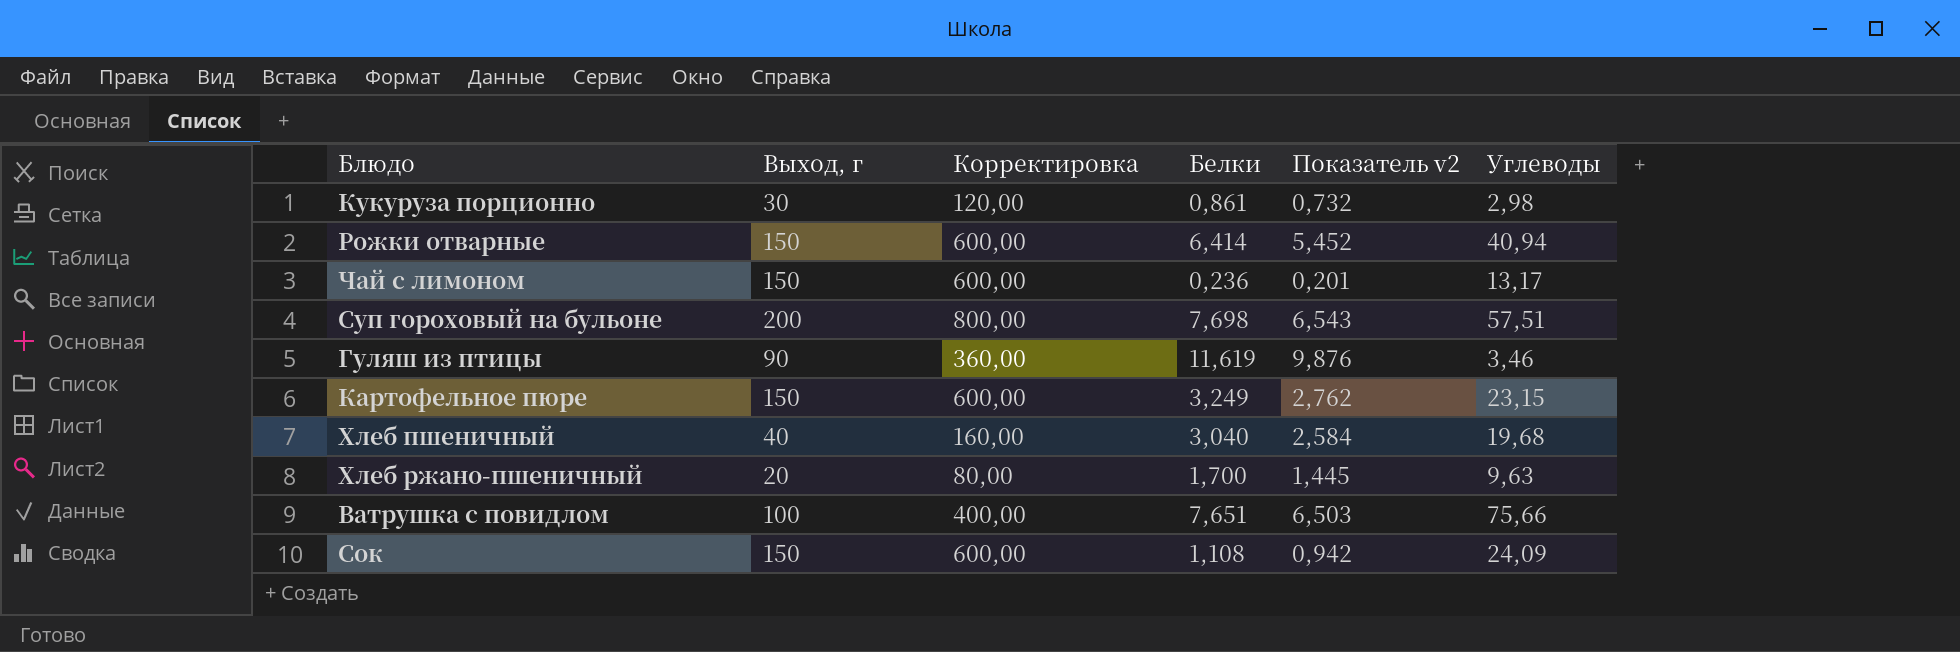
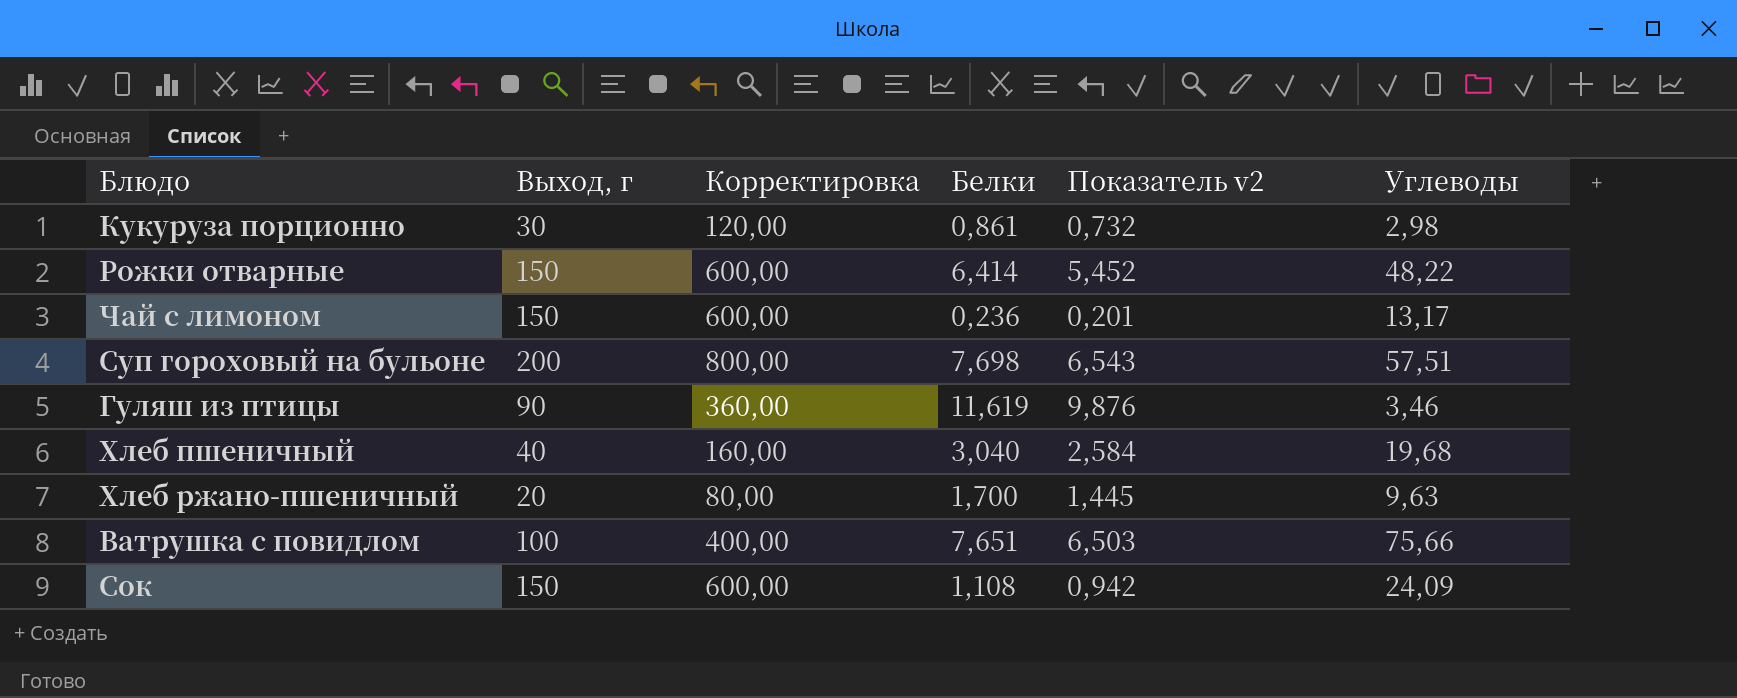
row Картофельное пюре: 150 | 600,00 | 3,249 | 2,762 | 23,15 -> none
Рожки отварные | Углеводы: 40,94 -> 48,22

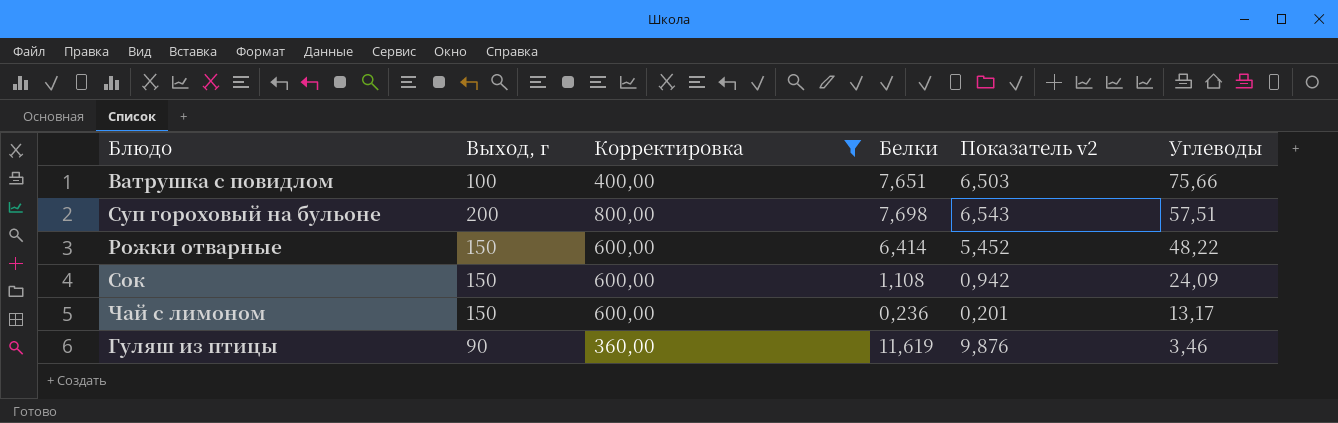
filter: none -> Корректировка >= 360,00
row order: none -> Углеводы descending

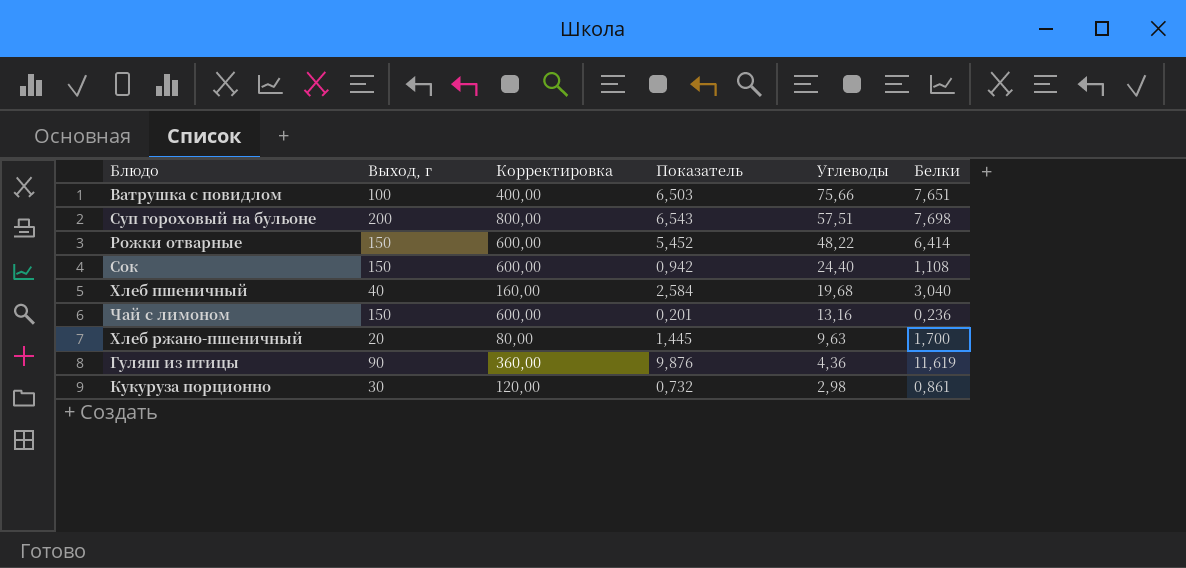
filter: Корректировка >= 360,00 -> none
column name: Показатель v2 -> Показатель
column Белки | position: 4 -> 6
Сок | Углеводы: 24,09 -> 24,40
Чай с лимоном | Углеводы: 13,17 -> 13,16
Гуляш из птицы | Углеводы: 3,46 -> 4,36

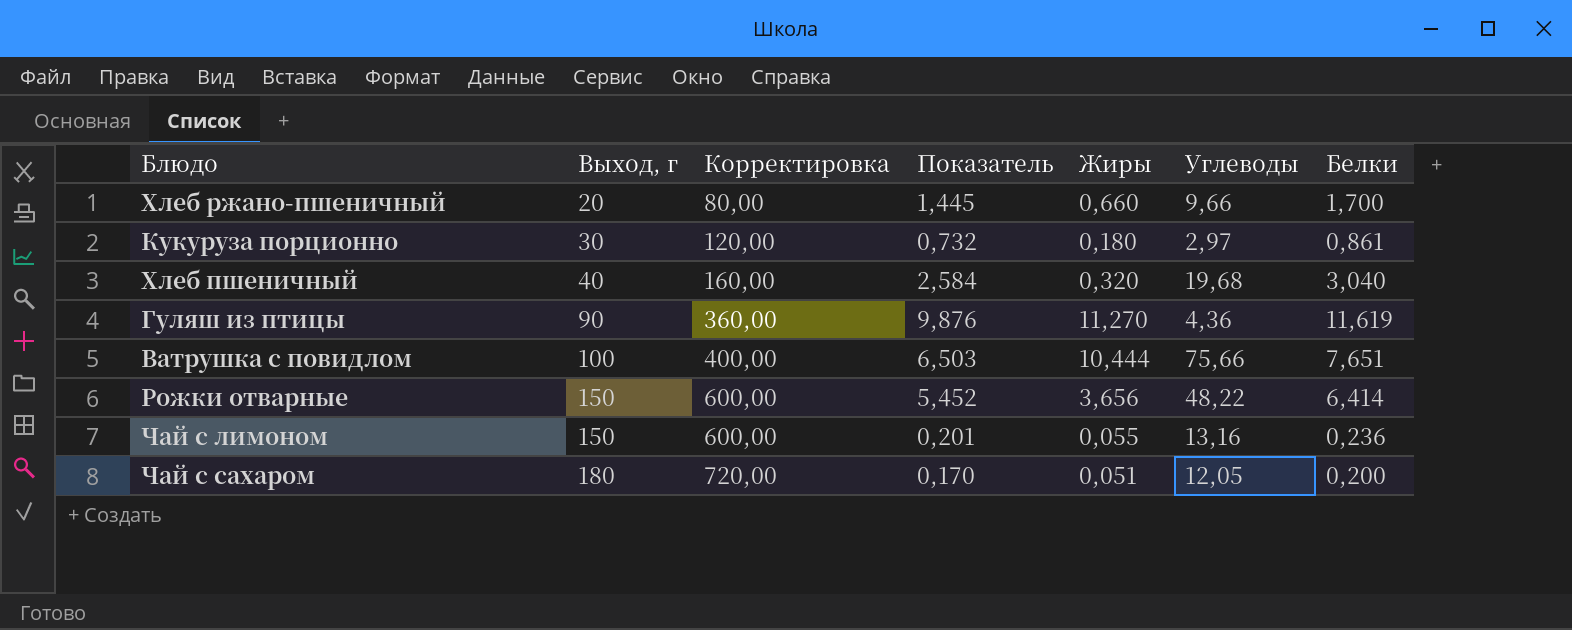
row order: Углеводы descending -> Выход, г ascending
column Жиры | position: none -> 5
row Суп гороховый на бульоне: 200 | 800,00 | 6,543 | 57,51 | 7,698 -> none
row Сок: 150 | 600,00 | 0,942 | 24,40 | 1,108 -> none
Хлеб ржано-пшеничный | Углеводы: 9,63 -> 9,66
Кукуруза порционно | Углеводы: 2,98 -> 2,97
row Чай с сахаром: none -> 180 | 720,00 | 0,170 | 0,051 | 12,05 | 0,200

